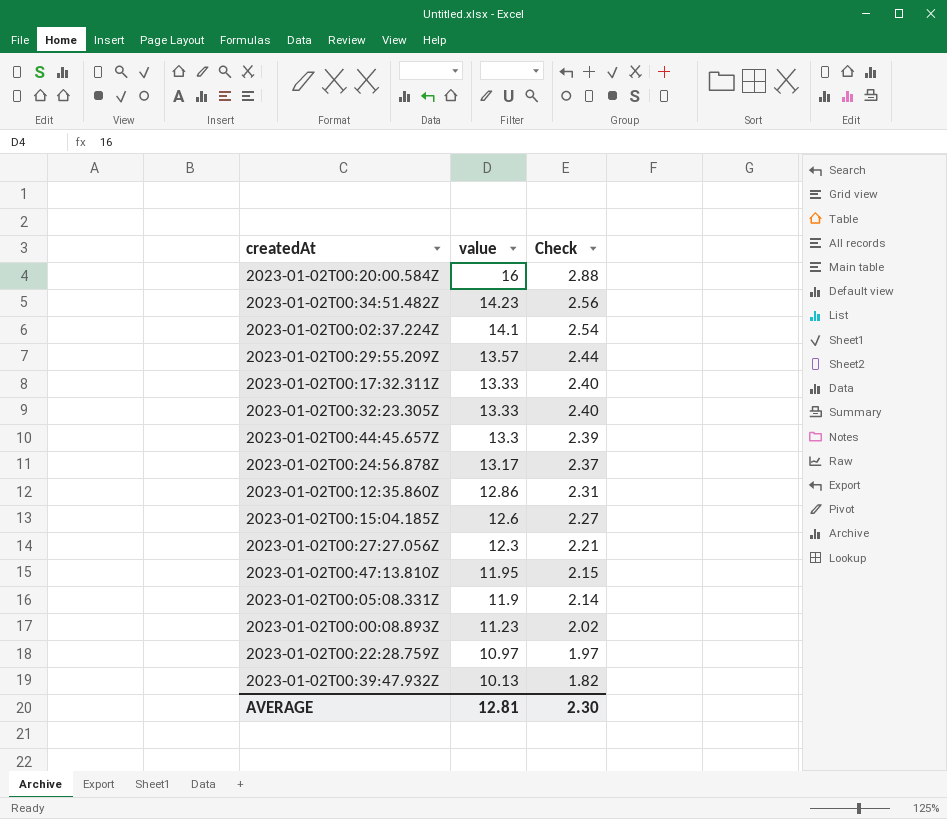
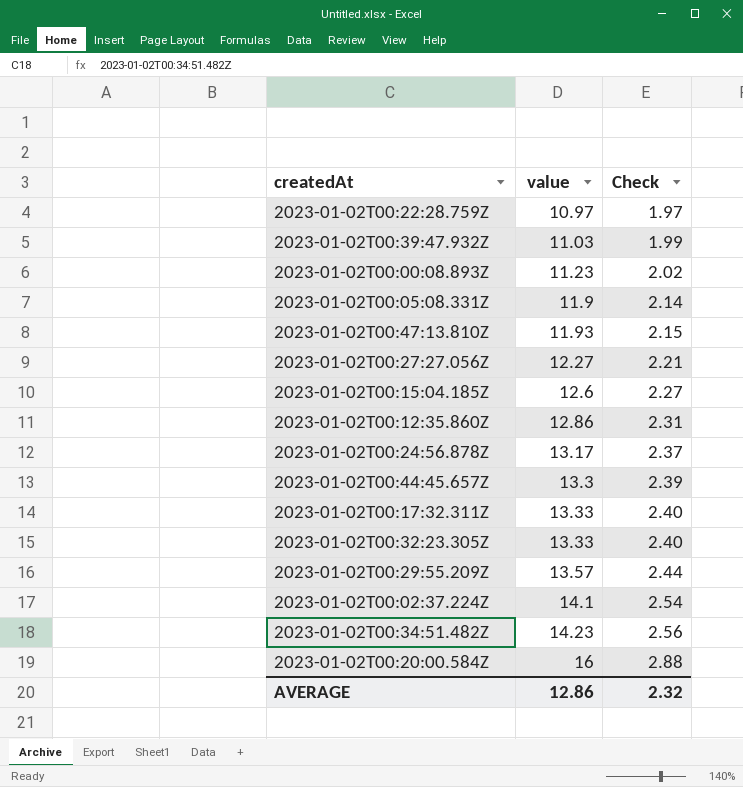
row order: value descending -> value ascending
2023-01-02T00:39:47.932Z | value: 10.13 -> 11.03
2023-01-02T00:39:47.932Z | Check: 1.82 -> 1.99
2023-01-02T00:47:13.810Z | value: 11.95 -> 11.93
2023-01-02T00:27:27.056Z | value: 12.3 -> 12.27
AVERAGE | value: 12.81 -> 12.86
AVERAGE | Check: 2.30 -> 2.32

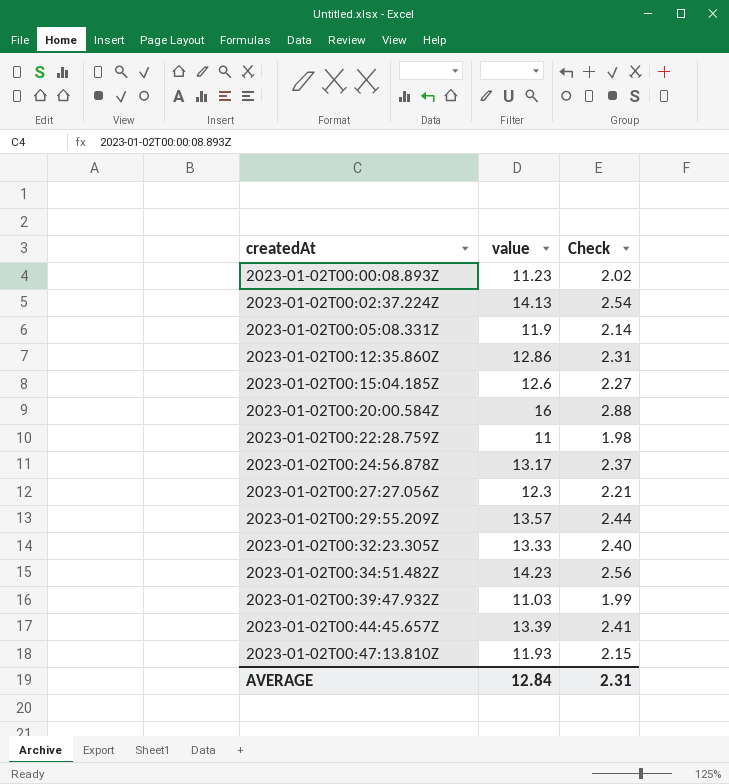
row order: value ascending -> createdAt ascending
row 2023-01-02T00:17:32.311Z: 13.33 | 2.40 -> none
2023-01-02T00:02:37.224Z | value: 14.1 -> 14.13
2023-01-02T00:22:28.759Z | value: 10.97 -> 11
2023-01-02T00:22:28.759Z | Check: 1.97 -> 1.98
2023-01-02T00:27:27.056Z | value: 12.27 -> 12.3
2023-01-02T00:44:45.657Z | value: 13.3 -> 13.39
2023-01-02T00:44:45.657Z | Check: 2.39 -> 2.41
AVERAGE | value: 12.86 -> 12.84
AVERAGE | Check: 2.32 -> 2.31

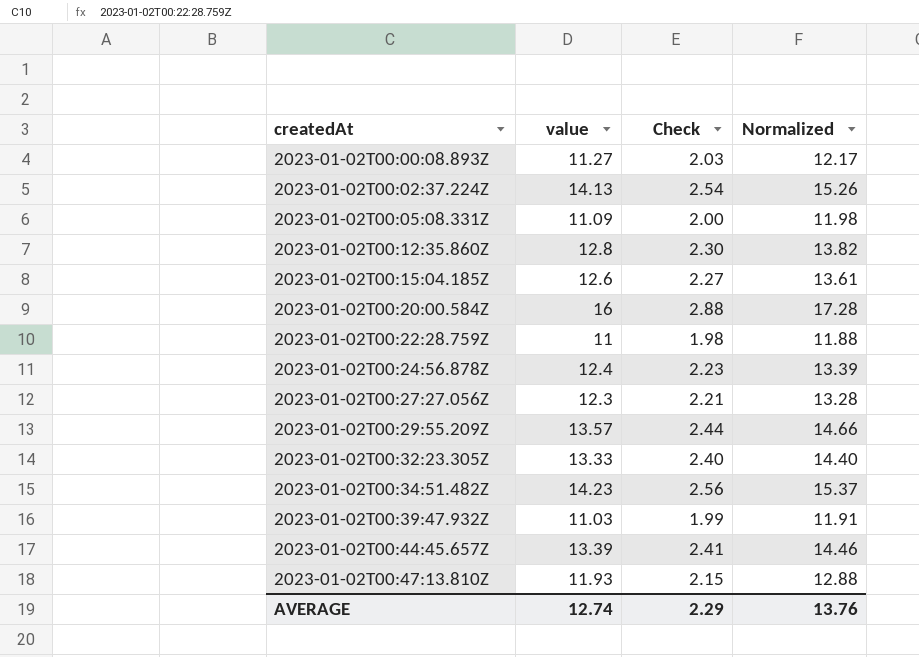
column Normalized | formula: none -> [value] * 1.08
2023-01-02T00:00:08.893Z | value: 11.23 -> 11.27
2023-01-02T00:00:08.893Z | Check: 2.02 -> 2.03
2023-01-02T00:05:08.331Z | value: 11.9 -> 11.09
2023-01-02T00:05:08.331Z | Check: 2.14 -> 2.00
2023-01-02T00:12:35.860Z | value: 12.86 -> 12.8
2023-01-02T00:12:35.860Z | Check: 2.31 -> 2.30
2023-01-02T00:24:56.878Z | value: 13.17 -> 12.4
2023-01-02T00:24:56.878Z | Check: 2.37 -> 2.23
AVERAGE | value: 12.84 -> 12.74
AVERAGE | Check: 2.31 -> 2.29

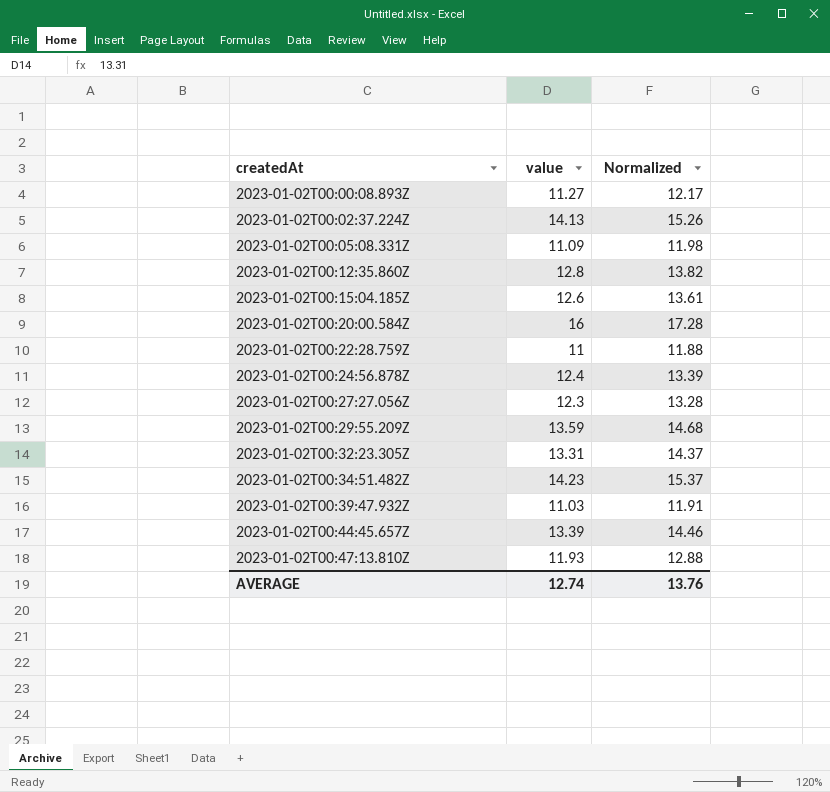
column Check | formula: [value] * 0.18 -> none
2023-01-02T00:29:55.209Z | value: 13.57 -> 13.59
2023-01-02T00:29:55.209Z | Normalized: 14.66 -> 14.68
2023-01-02T00:32:23.305Z | value: 13.33 -> 13.31
2023-01-02T00:32:23.305Z | Normalized: 14.40 -> 14.37

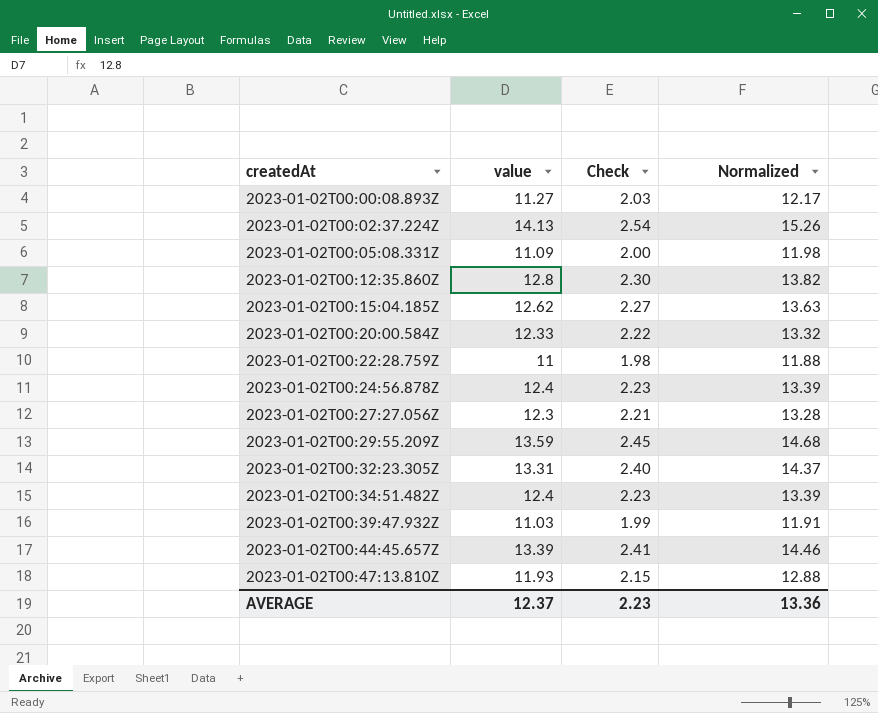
column Check | formula: none -> [value] * 0.18
2023-01-02T00:15:04.185Z | value: 12.6 -> 12.62
2023-01-02T00:15:04.185Z | Normalized: 13.61 -> 13.63
2023-01-02T00:20:00.584Z | value: 16 -> 12.33
2023-01-02T00:20:00.584Z | Normalized: 17.28 -> 13.32
2023-01-02T00:34:51.482Z | value: 14.23 -> 12.4
2023-01-02T00:34:51.482Z | Normalized: 15.37 -> 13.39
AVERAGE | value: 12.74 -> 12.37
AVERAGE | Normalized: 13.76 -> 13.36

